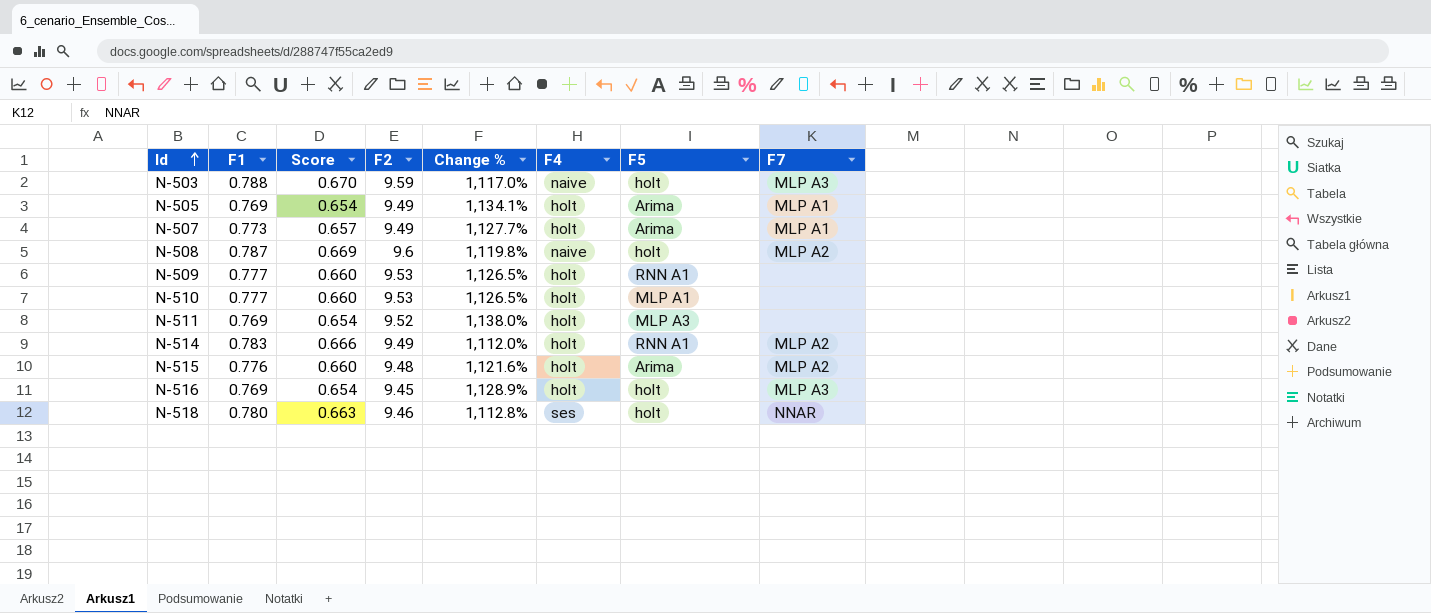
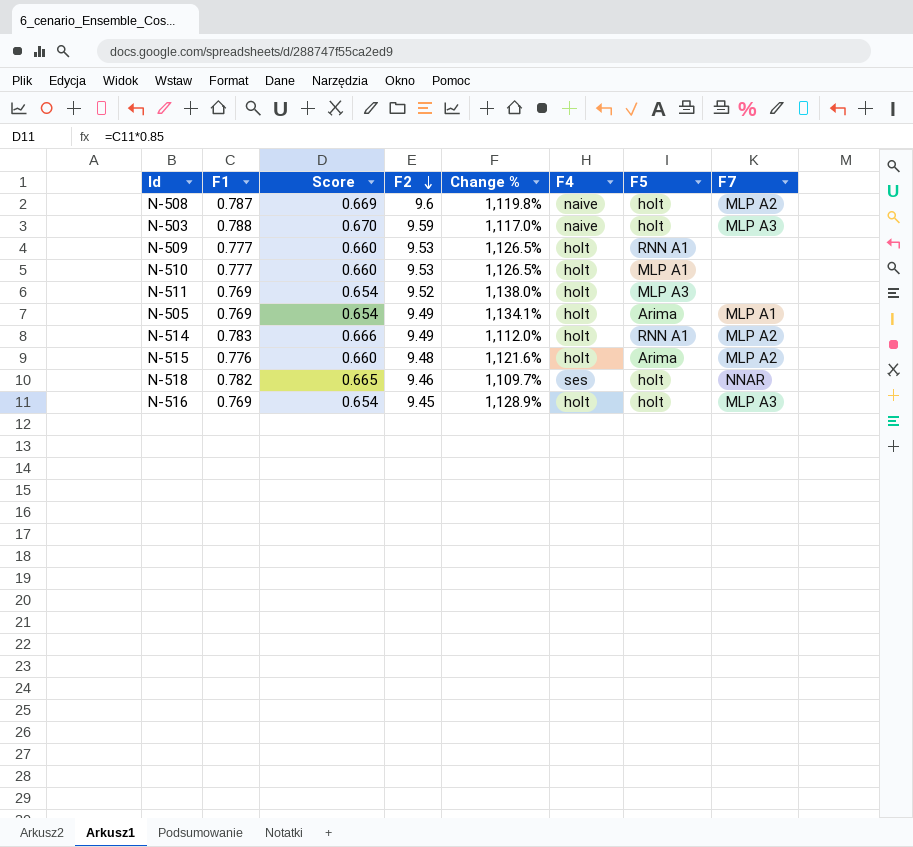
row order: Id ascending -> F2 descending
row N-507: 0.773 | 0.657 | 9.49 | 1,127.7% | holt | Arima | MLP A1 -> none
N-518 | F1: 0.780 -> 0.782
N-518 | Score: 0.663 -> 0.665
N-518 | Change %: 1,112.8% -> 1,109.7%

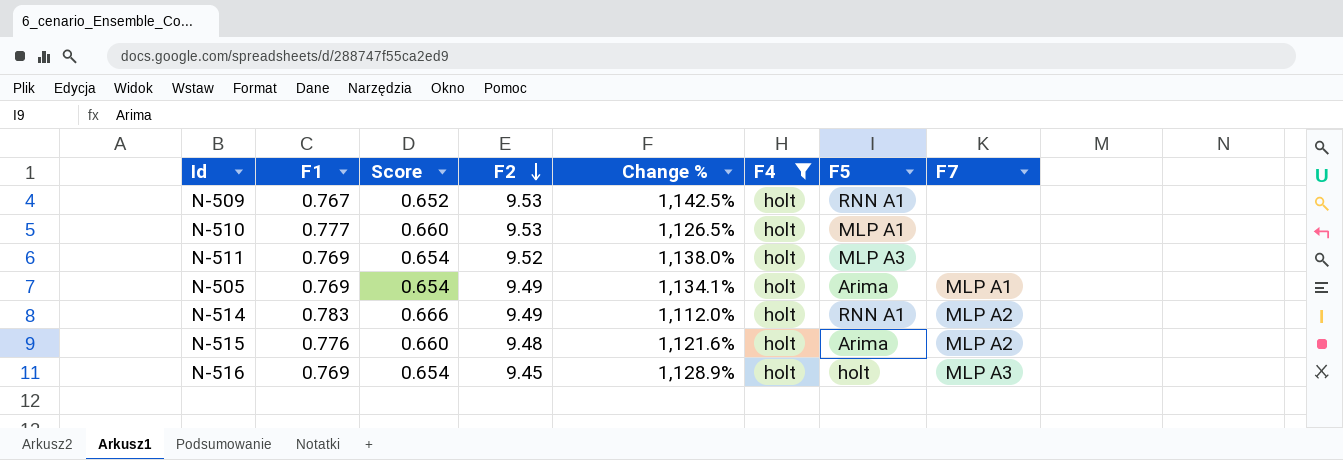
filter: none -> F4 = holt
N-509 | F1: 0.777 -> 0.767
N-509 | Score: 0.660 -> 0.652
N-509 | Change %: 1,126.5% -> 1,142.5%

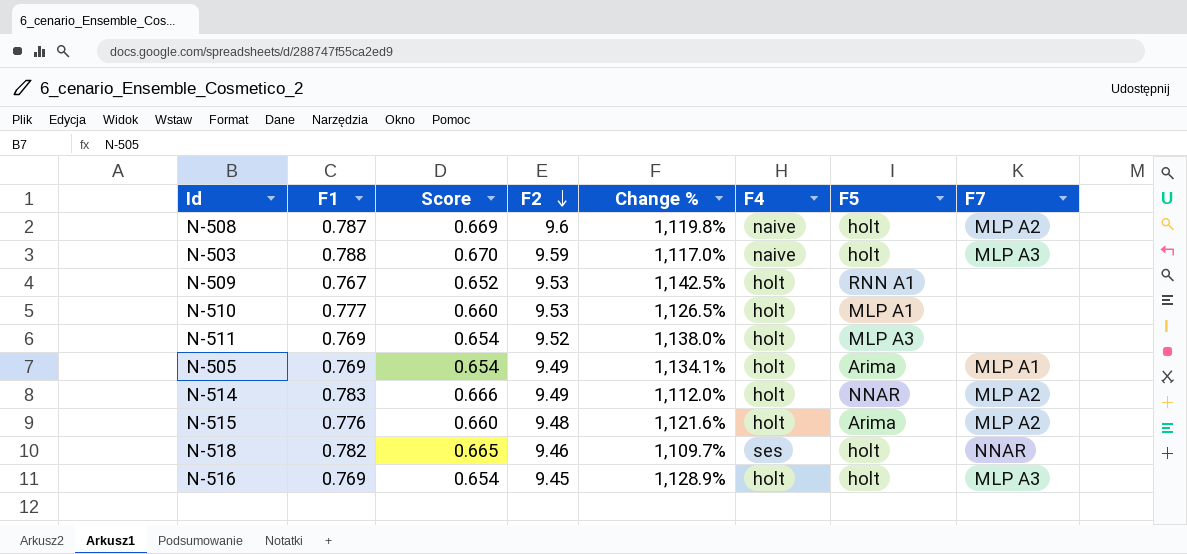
filter: F4 = holt -> none
N-514 | F5: RNN A1 -> NNAR

